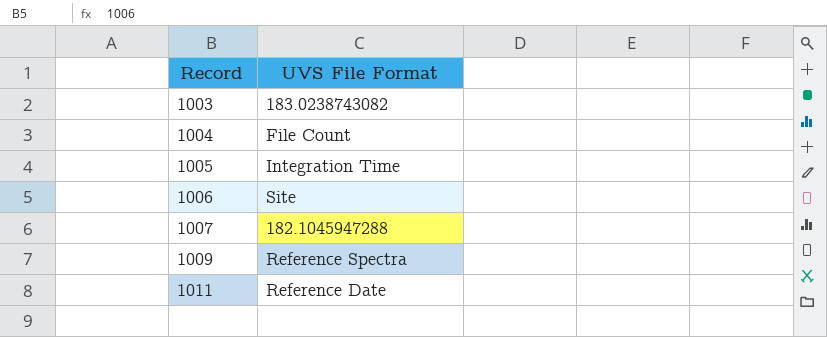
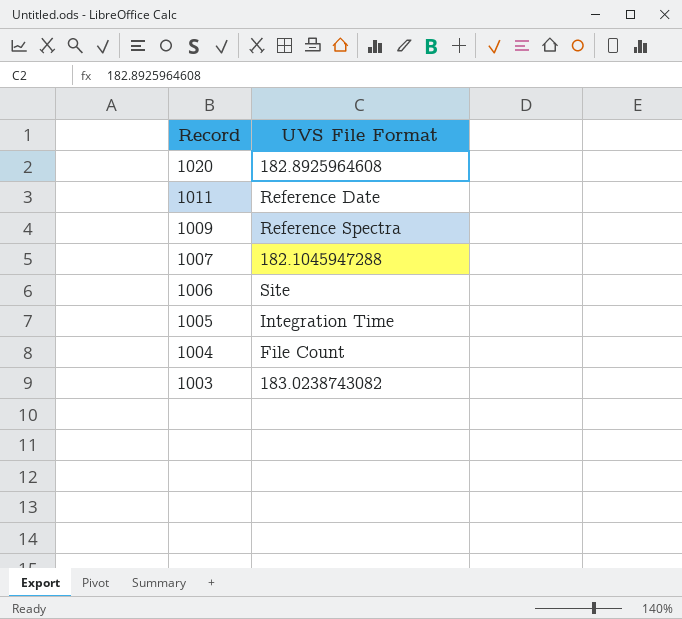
row order: Record ascending -> Record descending
row 1020: none -> 182.8925964608

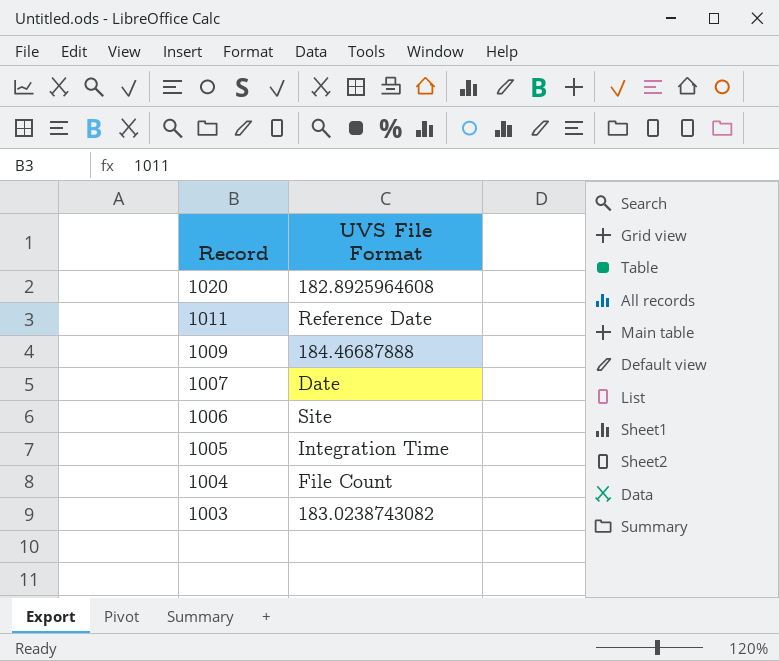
1009 | UVS File Format: Reference Spectra -> 184.46687888
1007 | UVS File Format: 182.1045947288 -> Date

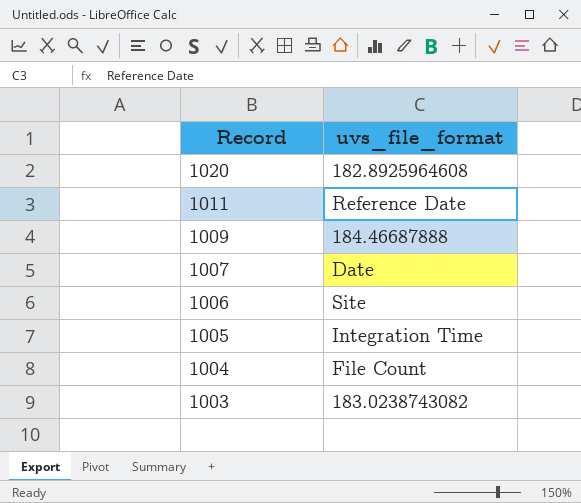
column name: UVS File Format -> uvs_file_format

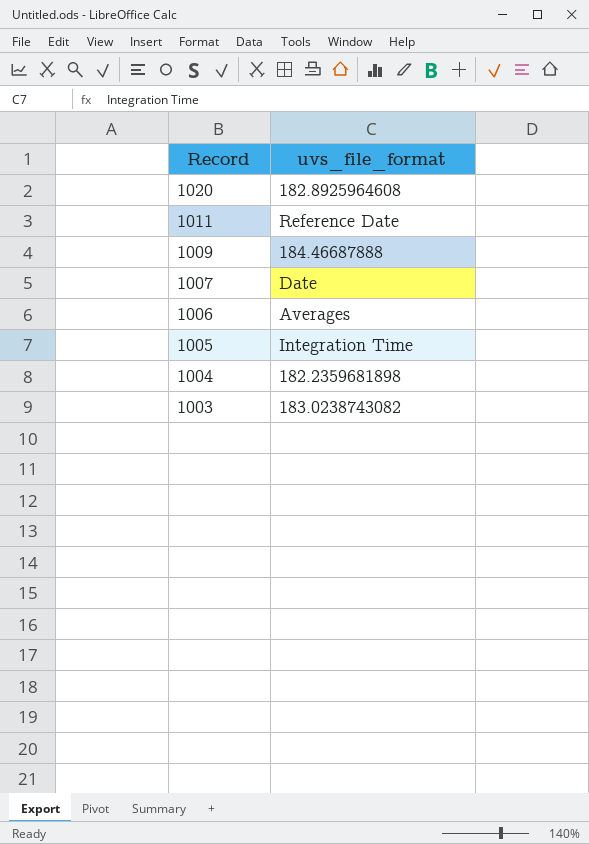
1006 | uvs_file_format: Site -> Averages
1004 | uvs_file_format: File Count -> 182.2359681898

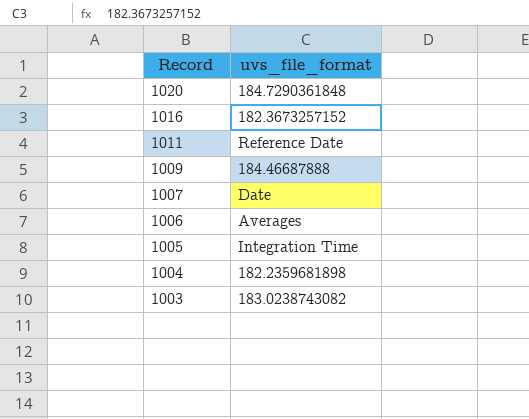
1020 | uvs_file_format: 182.8925964608 -> 184.7290361848
row 1016: none -> 182.3673257152

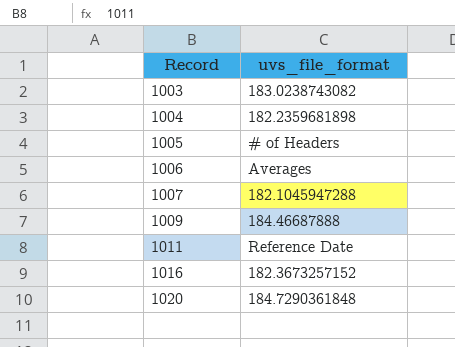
row order: Record descending -> Record ascending
1005 | uvs_file_format: Integration Time -> # of Headers
1007 | uvs_file_format: Date -> 182.1045947288

